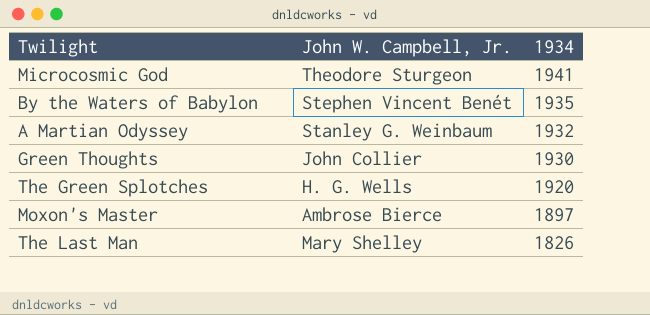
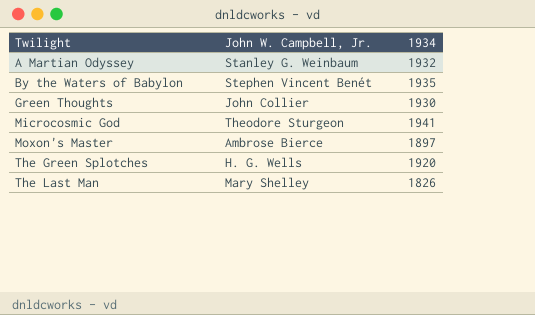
row order: 1934 descending -> Twilight ascending

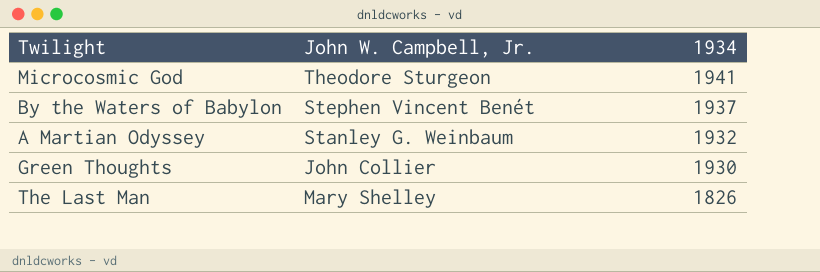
row order: Twilight ascending -> 1934 descending
row Moxon's Master: Ambrose Bierce | 1897 -> none
row The Green Splotches: H. G. Wells | 1920 -> none
By the Waters of Babylon | 1934: 1935 -> 1937

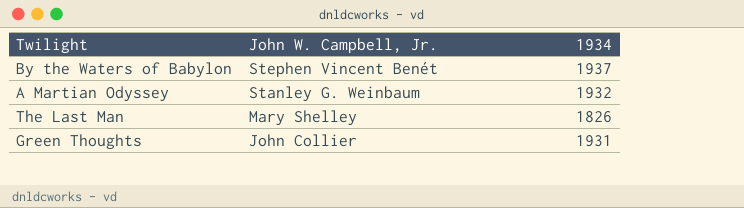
row order: 1934 descending -> John W. Campbell, Jr. descending
row Microcosmic God: Theodore Sturgeon | 1941 -> none
Green Thoughts | 1934: 1930 -> 1931

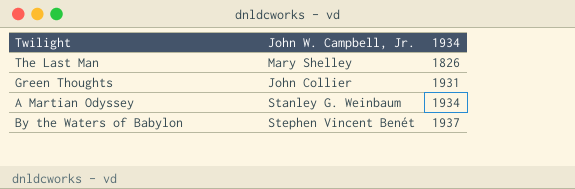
row order: John W. Campbell, Jr. descending -> 1934 ascending
A Martian Odyssey | 1934: 1932 -> 1934

